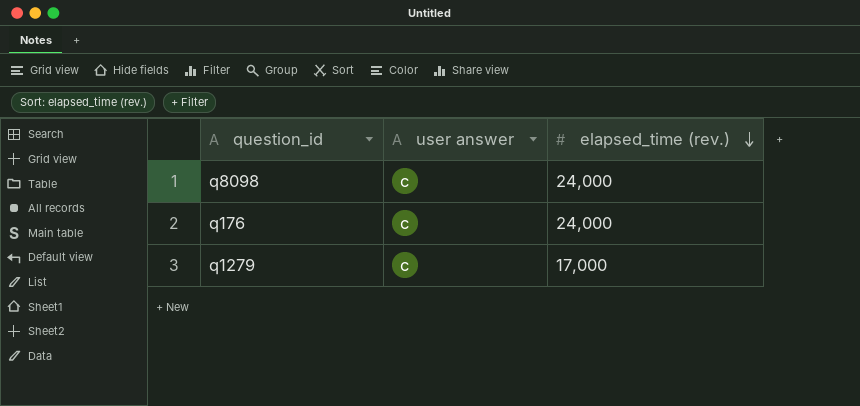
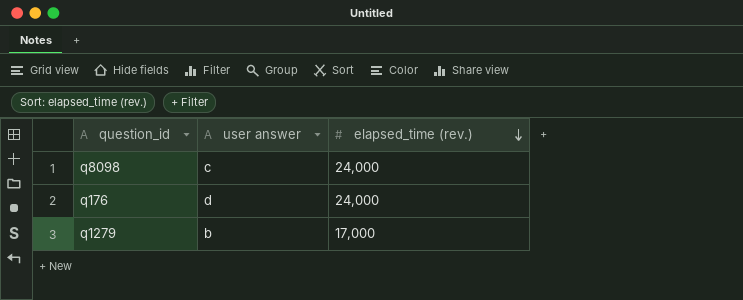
q176 | user answer: c -> d
q1279 | user answer: c -> b

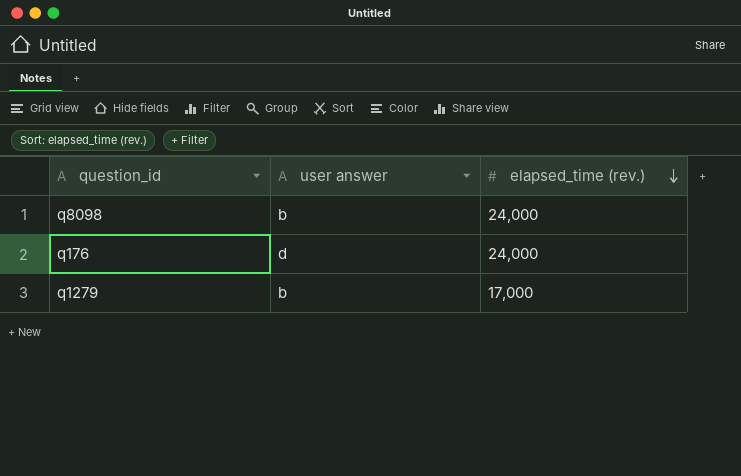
q8098 | user answer: c -> b

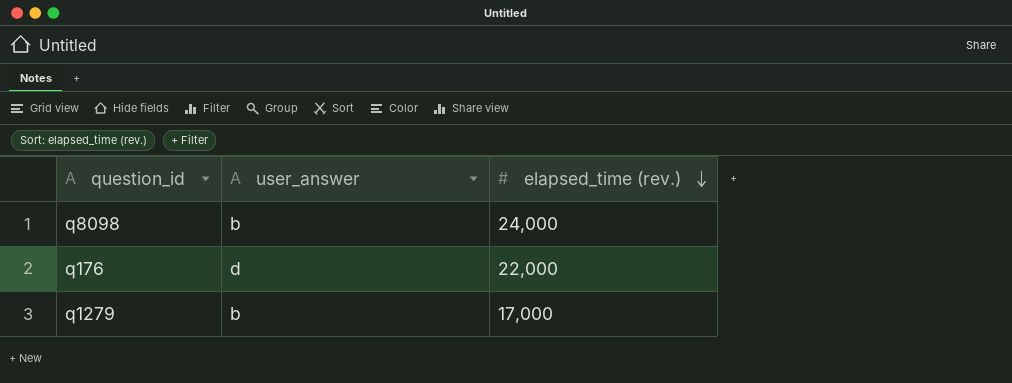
column name: user answer -> user_answer
q176 | elapsed_time (rev.): 24,000 -> 22,000

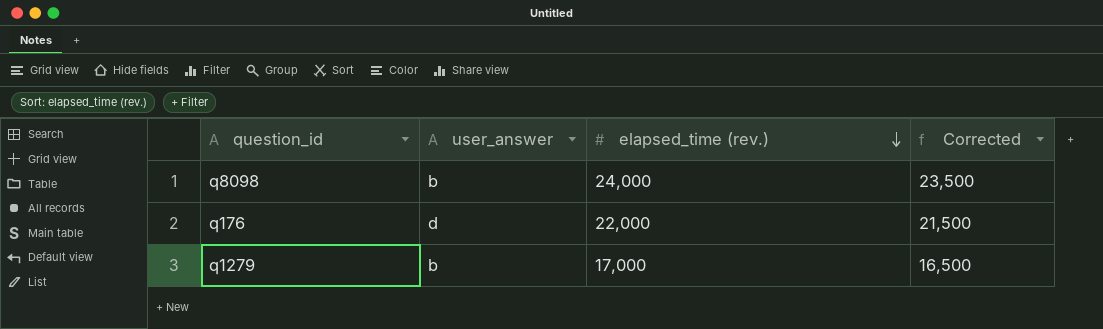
column Corrected | formula: none -> [elapsed_time (rev.)] - 500

